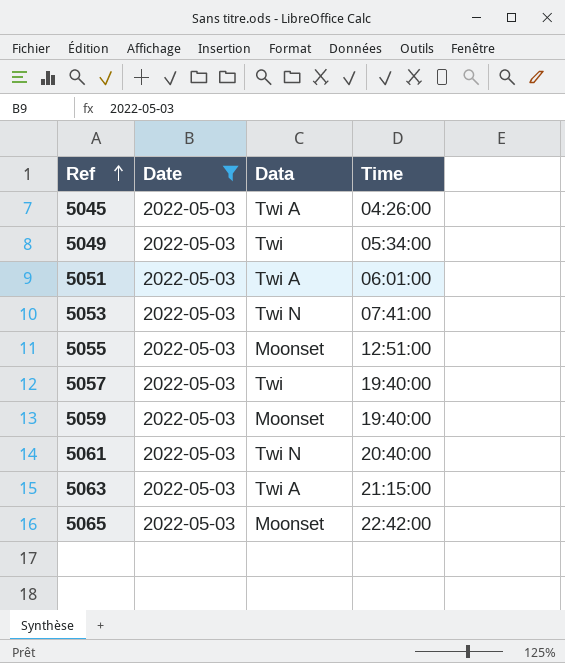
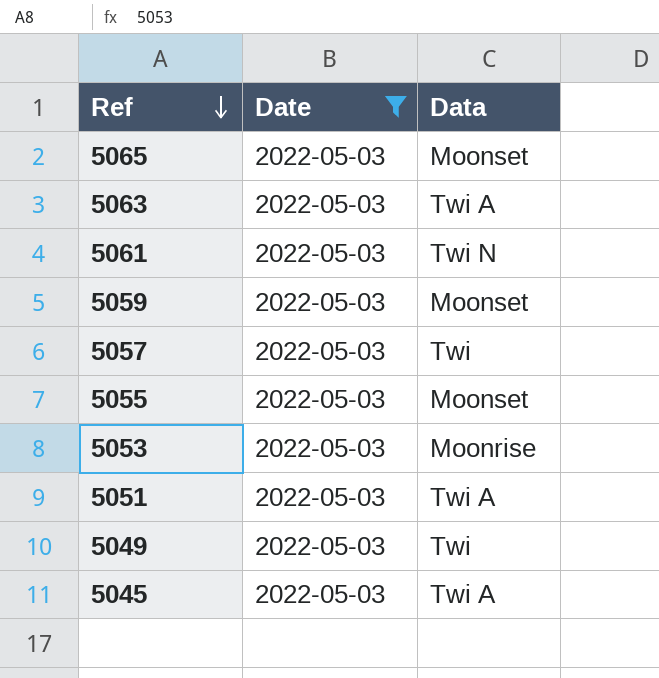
row order: Ref ascending -> Ref descending
column Time | position: 4 -> none
5053 | Data: Twi N -> Moonrise

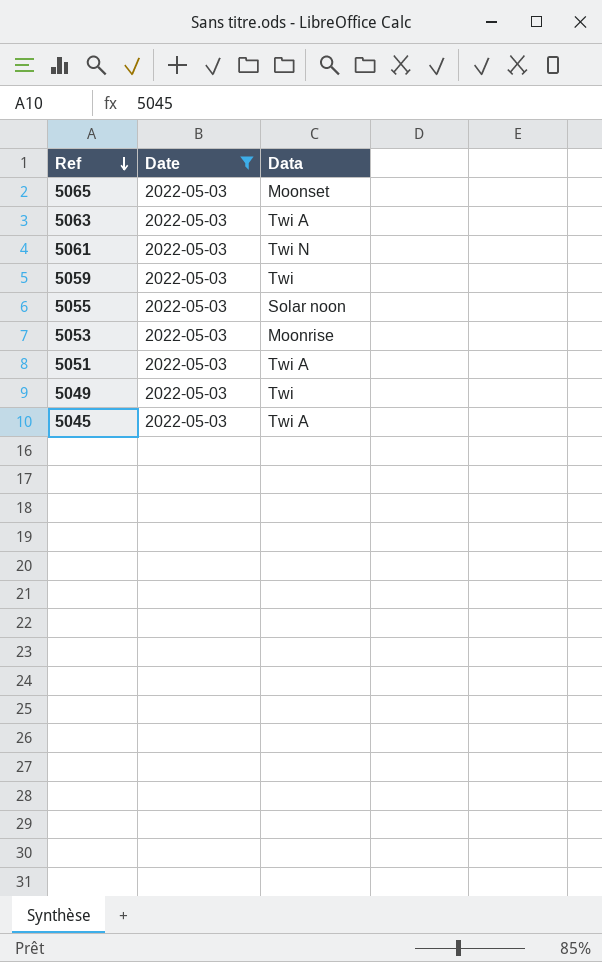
row 5057: 2022-05-03 | Twi -> none
5059 | Data: Moonset -> Twi
5055 | Data: Moonset -> Solar noon

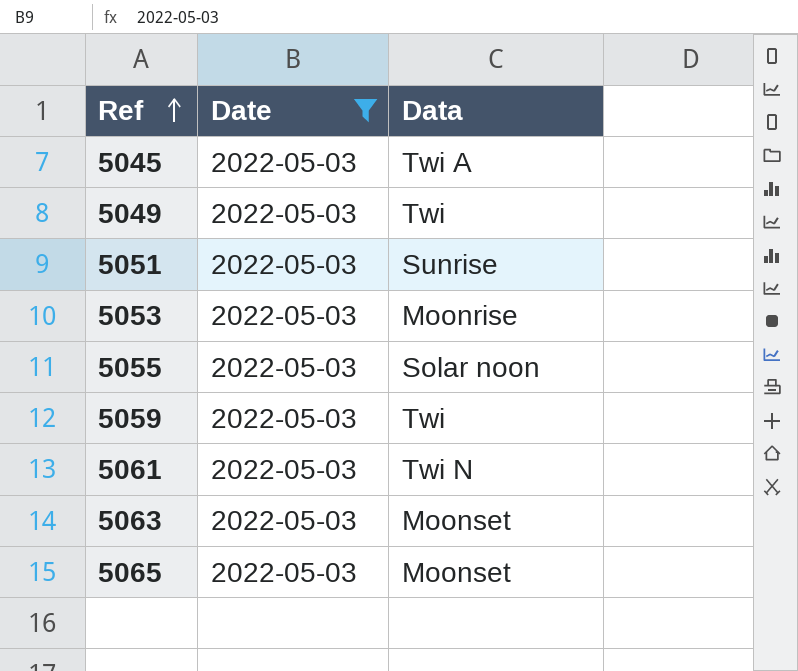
row order: Ref descending -> Ref ascending
5051 | Data: Twi A -> Sunrise
5063 | Data: Twi A -> Moonset

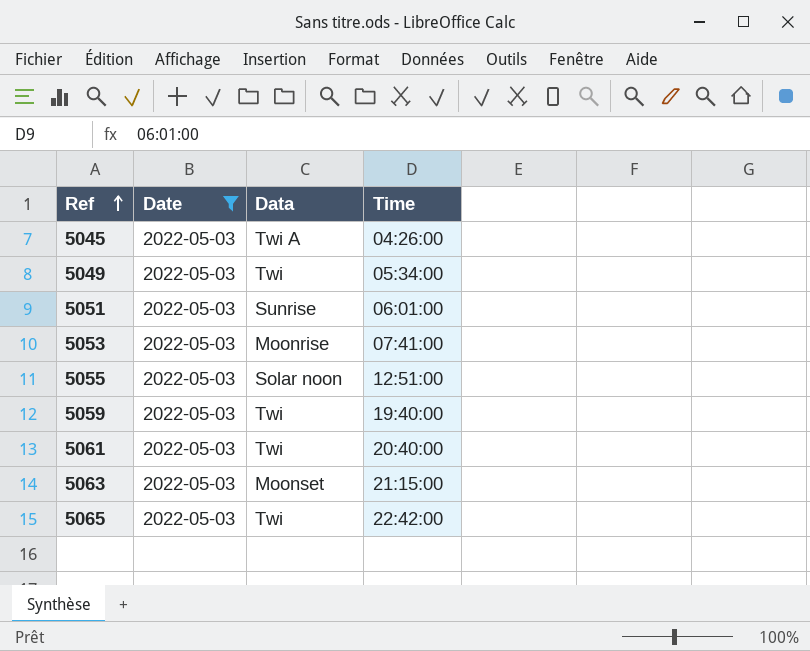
column Time | position: none -> 4
5061 | Data: Twi N -> Twi
5065 | Data: Moonset -> Twi

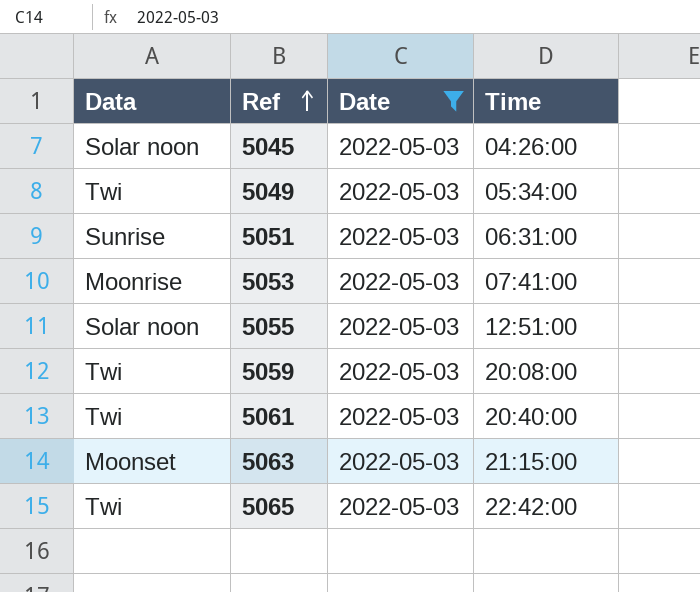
column Data | position: 3 -> 1
5045 | Data: Twi A -> Solar noon
5051 | Time: 06:01:00 -> 06:31:00
5059 | Time: 19:40:00 -> 20:08:00

